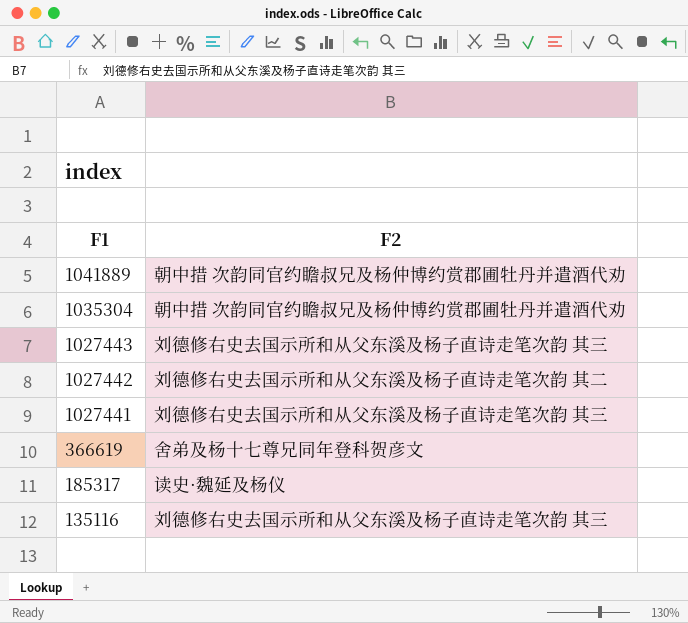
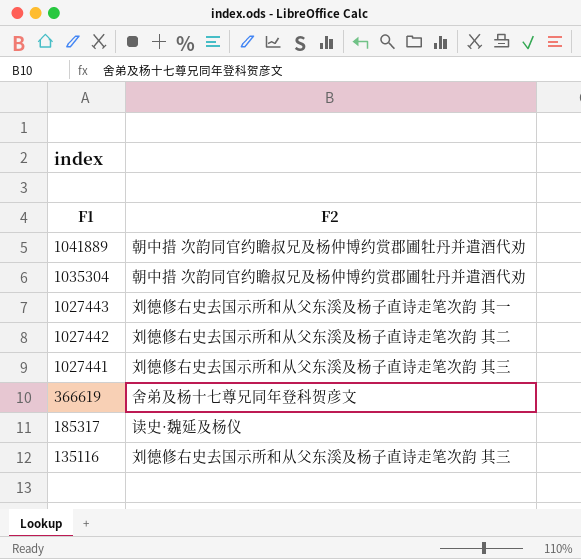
1027443 | F2: 刘德修右史去国示所和从父东溪及杨子直诗走笔次韵 其三 -> 刘德修右史去国示所和从父东溪及杨子直诗走笔次韵 其一

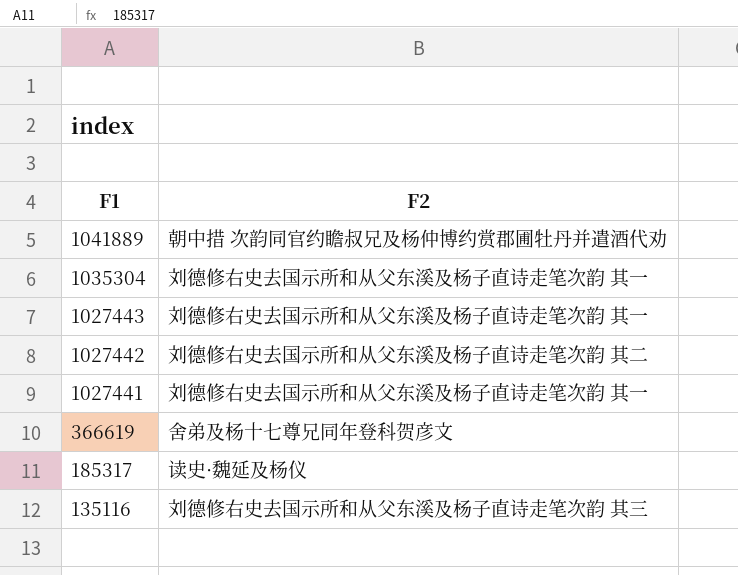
1035304 | F2: 朝中措 次韵同官约瞻叔兄及杨仲博约赏郡圃牡丹并遣酒代劝 -> 刘德修右史去国示所和从父东溪及杨子直诗走笔次韵 其一
1027441 | F2: 刘德修右史去国示所和从父东溪及杨子直诗走笔次韵 其三 -> 刘德修右史去国示所和从父东溪及杨子直诗走笔次韵 其一

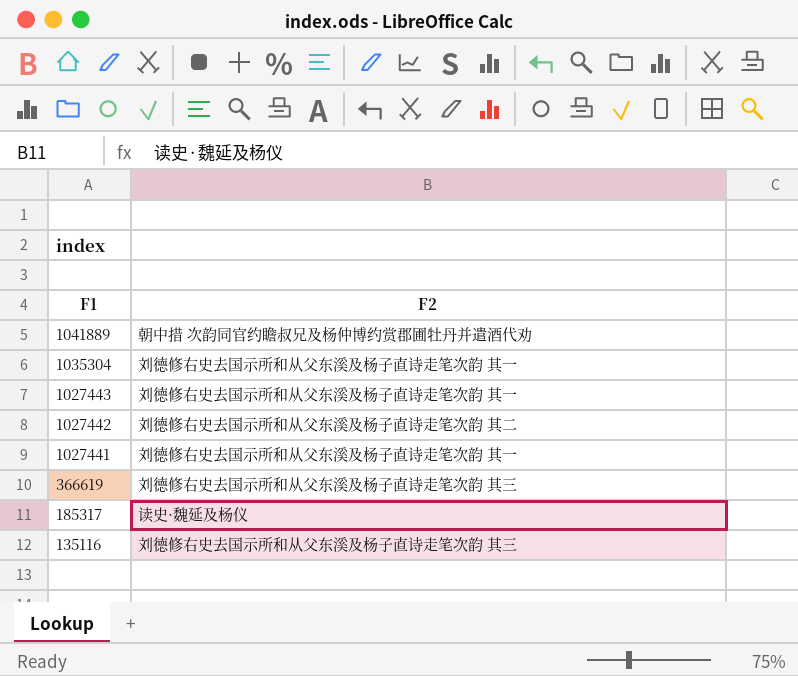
366619 | F2: 舍弟及杨十七尊兄同年登科贺彦文 -> 刘德修右史去国示所和从父东溪及杨子直诗走笔次韵 其三

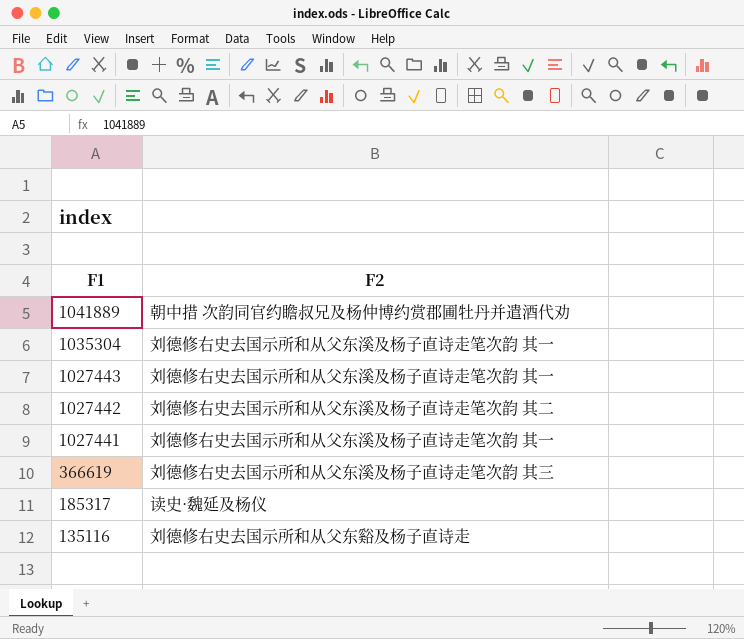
135116 | F2: 刘德修右史去国示所和从父东溪及杨子直诗走笔次韵 其三 -> 刘德修右史去国示所和从父东谿及杨子直诗走

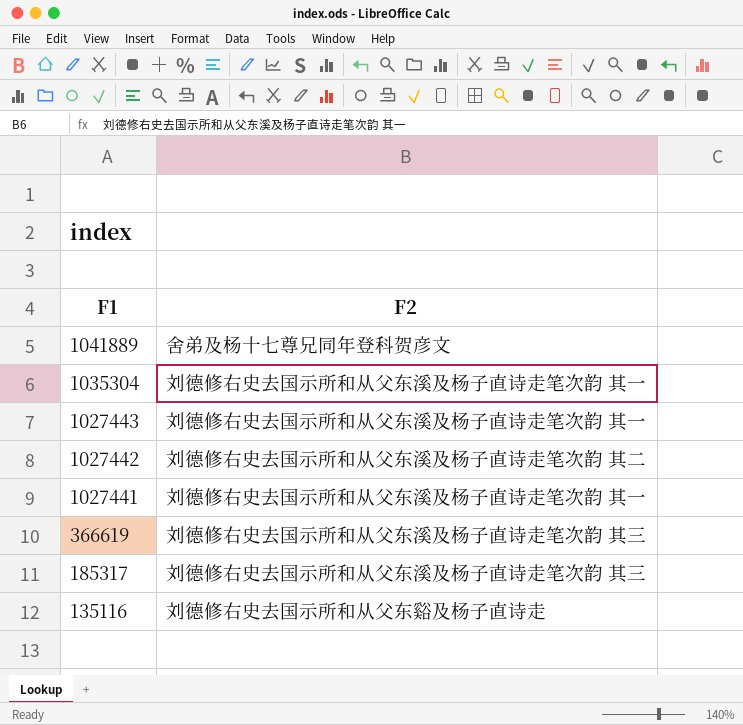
1041889 | F2: 朝中措 次韵同官约瞻叔兄及杨仲博约赏郡圃牡丹并遣酒代劝 -> 舍弟及杨十七尊兄同年登科贺彦文
185317 | F2: 读史·魏延及杨仪 -> 刘德修右史去国示所和从父东溪及杨子直诗走笔次韵 其三

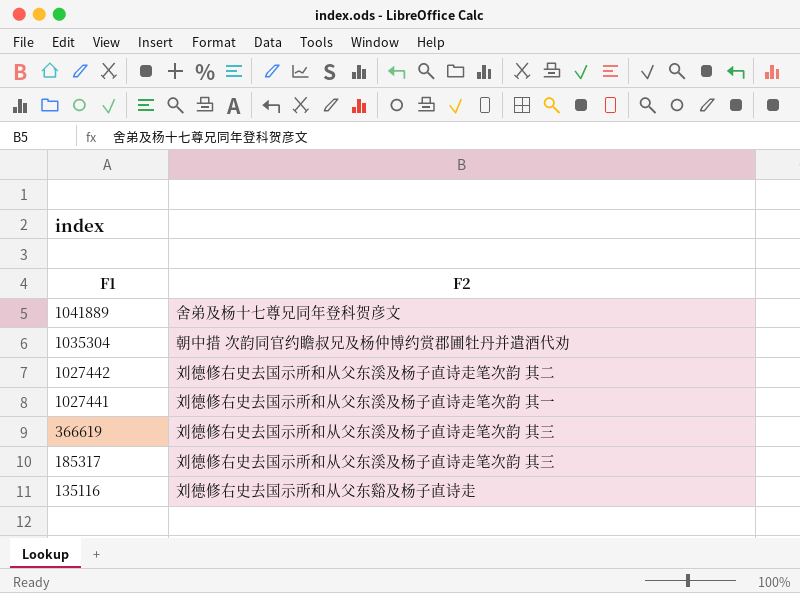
row 1027443: 刘德修右史去国示所和从父东溪及杨子直诗走笔次韵 其一 -> none
1035304 | F2: 刘德修右史去国示所和从父东溪及杨子直诗走笔次韵 其一 -> 朝中措 次韵同官约瞻叔兄及杨仲博约赏郡圃牡丹并遣酒代劝

